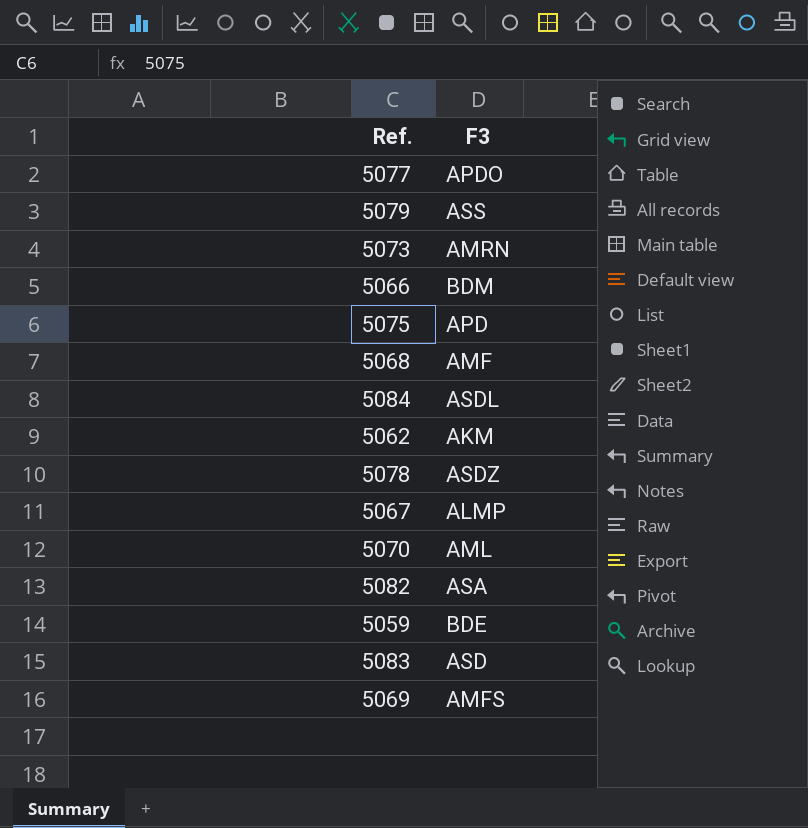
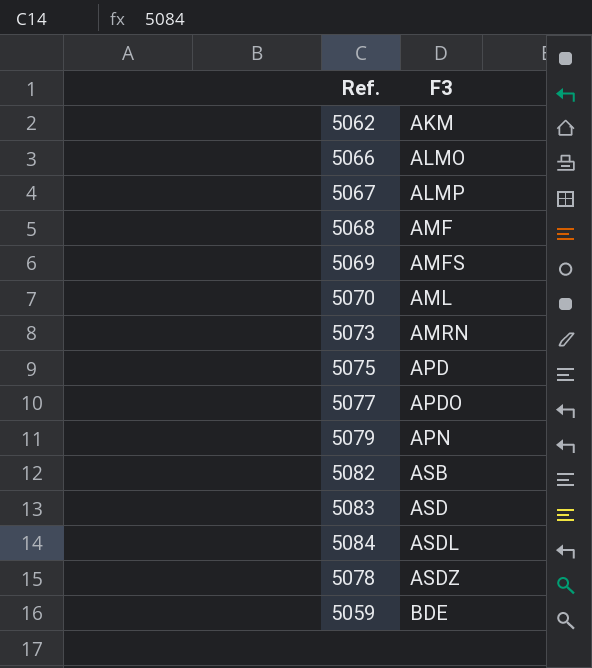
row order: none -> F3 ascending
5066 | F3: BDM -> ALMO
5079 | F3: ASS -> APN
5082 | F3: ASA -> ASB

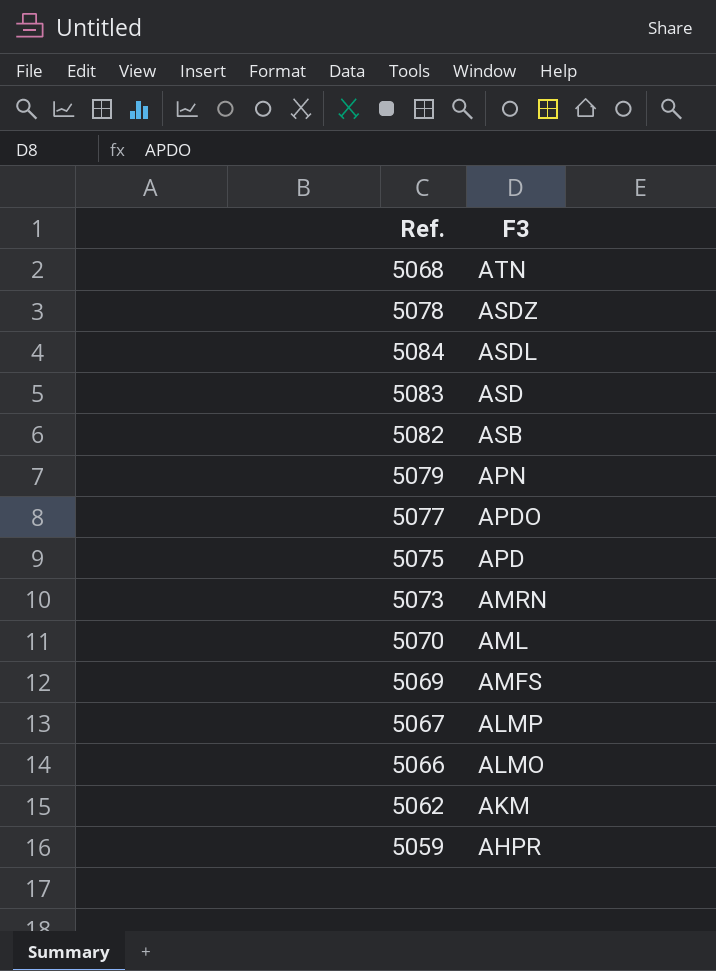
row order: F3 ascending -> F3 descending
5068 | F3: AMF -> ATN
5059 | F3: BDE -> AHPR

